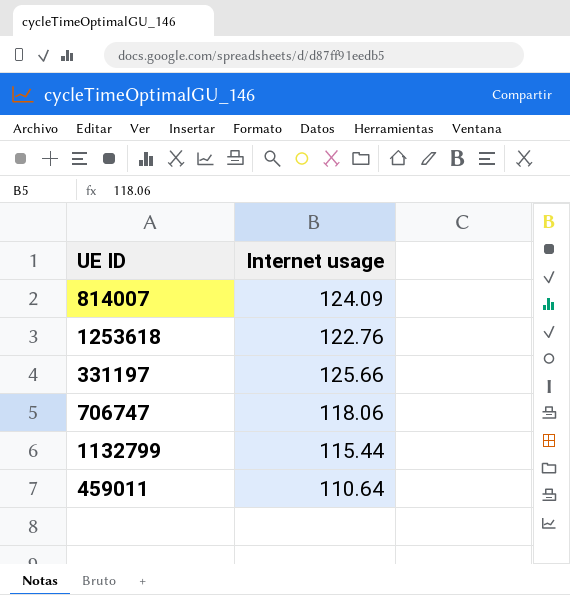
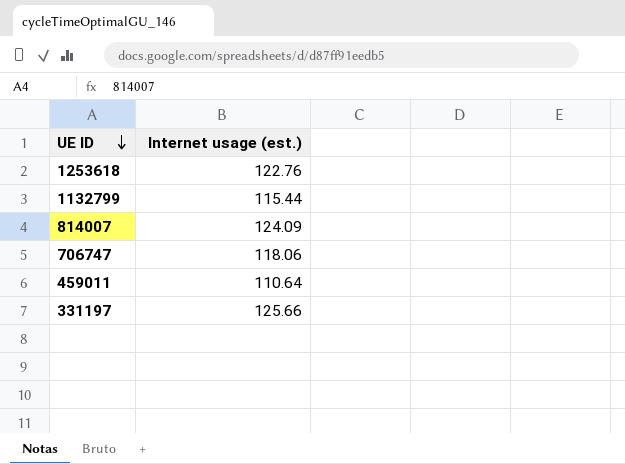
row order: none -> UE ID descending
column name: Internet usage -> Internet usage (est.)

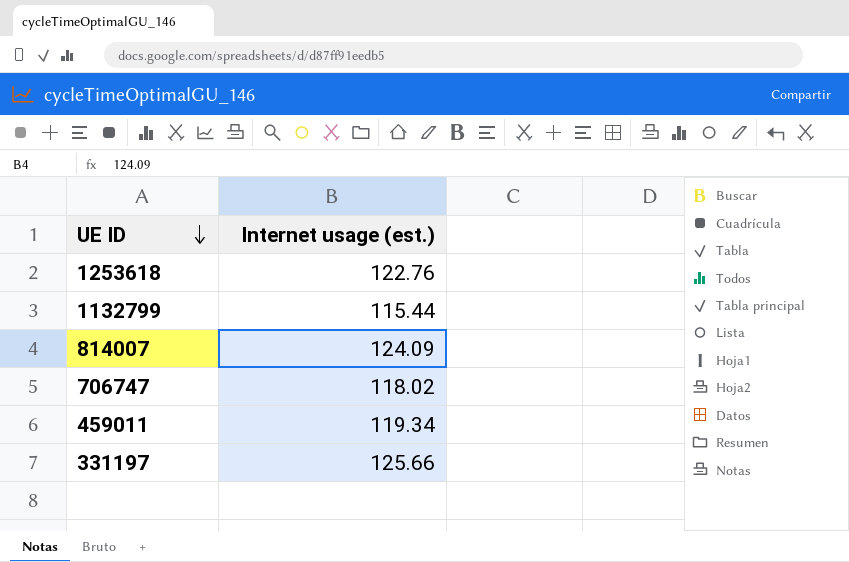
706747 | Internet usage (est.): 118.06 -> 118.02
459011 | Internet usage (est.): 110.64 -> 119.34

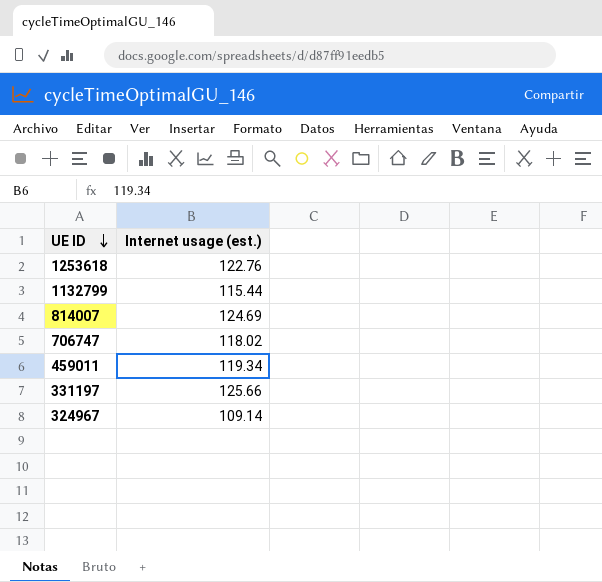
814007 | Internet usage (est.): 124.09 -> 124.69
row 324967: none -> 109.14

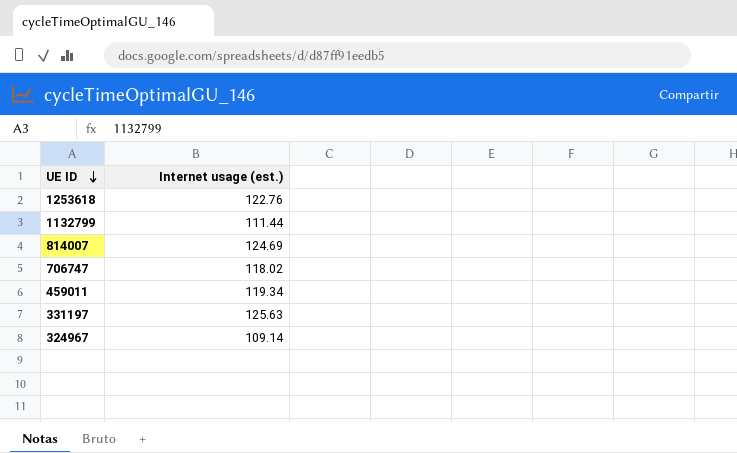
1132799 | Internet usage (est.): 115.44 -> 111.44
331197 | Internet usage (est.): 125.66 -> 125.63

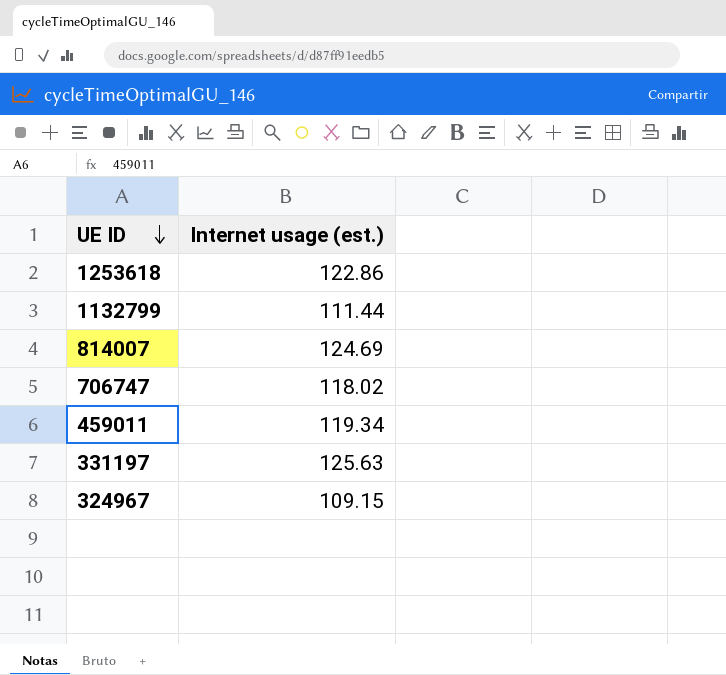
1253618 | Internet usage (est.): 122.76 -> 122.86
324967 | Internet usage (est.): 109.14 -> 109.15

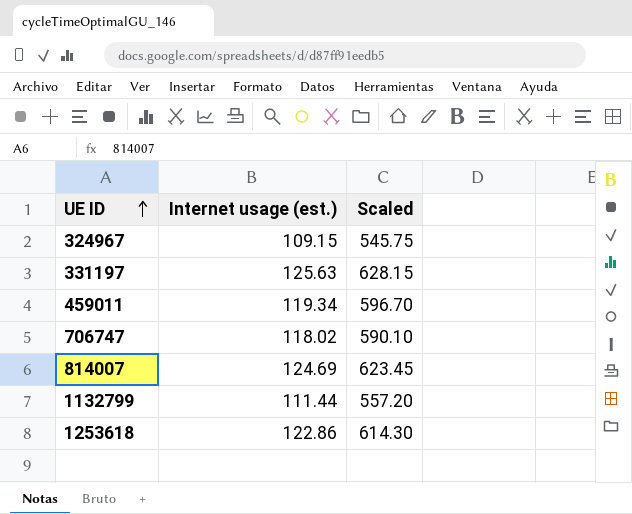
row order: UE ID descending -> UE ID ascending
column Scaled | formula: none -> [Internet usage (est.)] * 5

